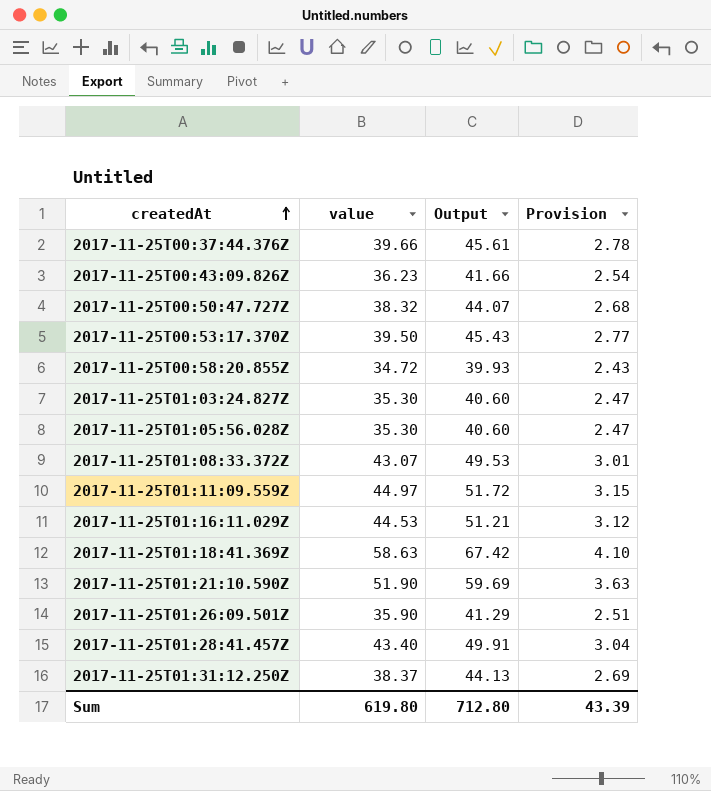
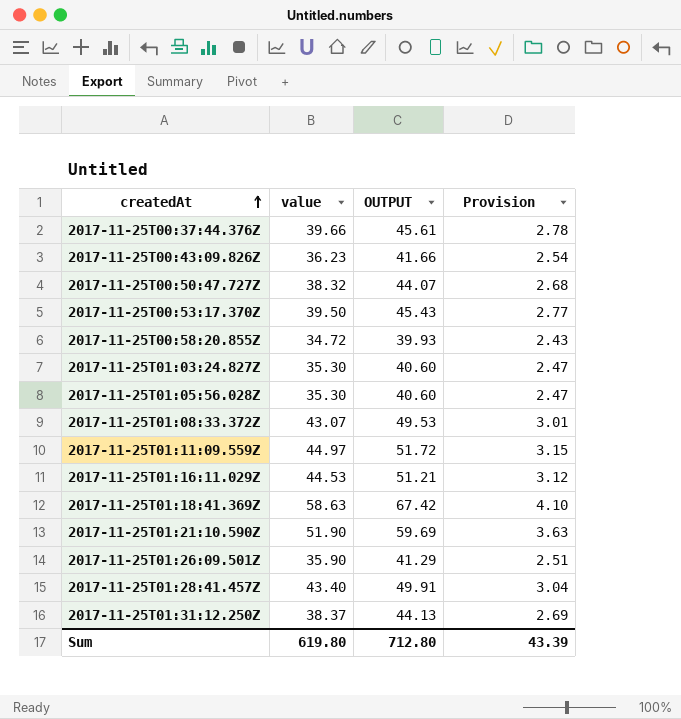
column name: Output -> OUTPUT

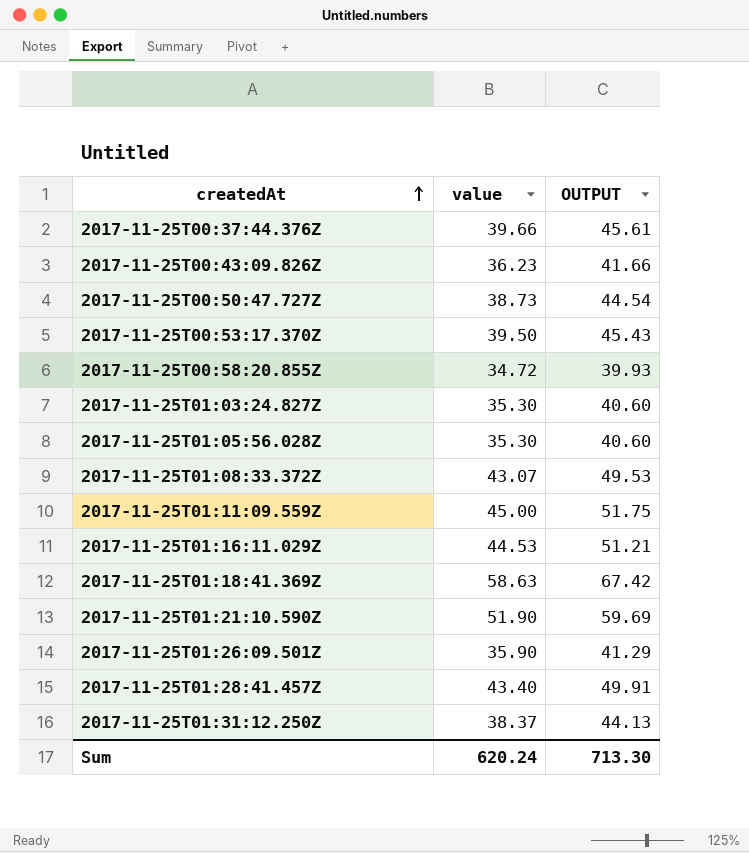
column Provision | formula: [value] * 0.07 -> none
2017-11-25T00:50:47.727Z | value: 38.32 -> 38.73
2017-11-25T00:50:47.727Z | OUTPUT: 44.07 -> 44.54
2017-11-25T01:11:09.559Z | value: 44.97 -> 45.00
2017-11-25T01:11:09.559Z | OUTPUT: 51.72 -> 51.75
Sum | value: 619.80 -> 620.24
Sum | OUTPUT: 712.80 -> 713.30

